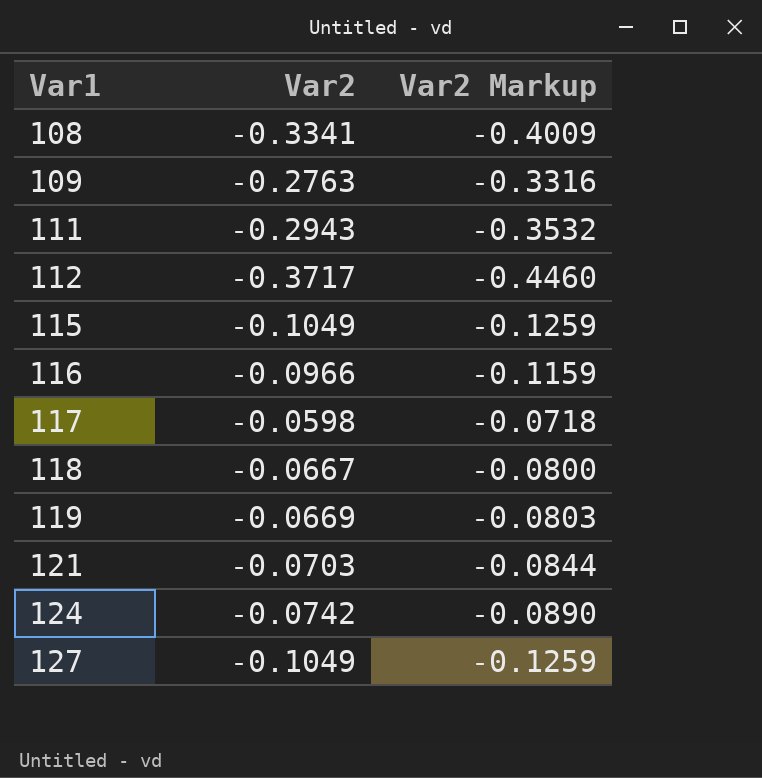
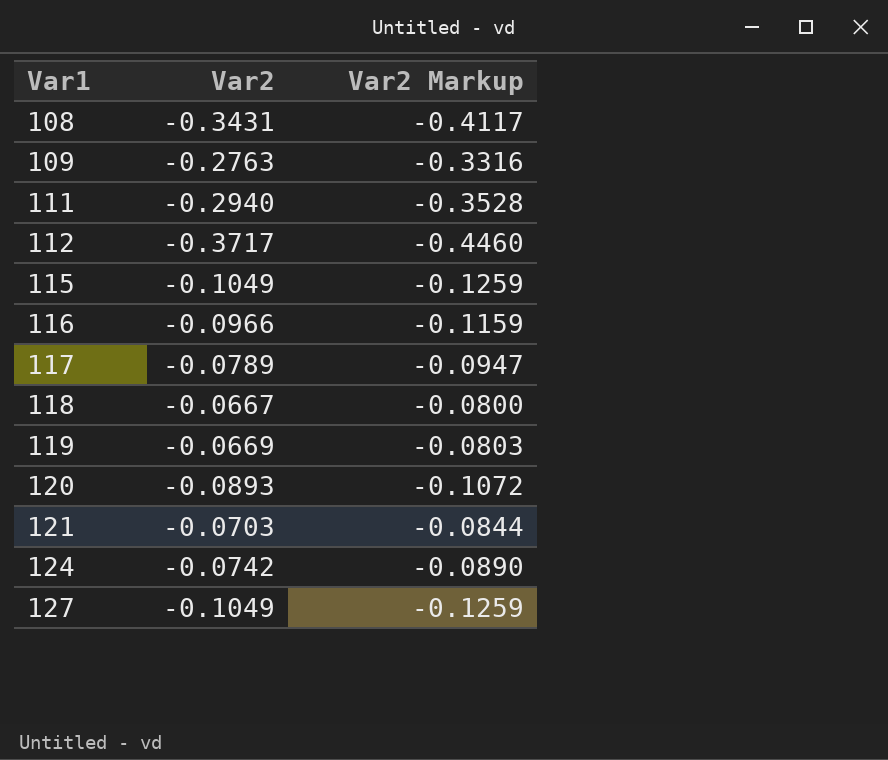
108 | Var2: -0.3341 -> -0.3431
108 | Var2 Markup: -0.4009 -> -0.4117
111 | Var2: -0.2943 -> -0.2940
111 | Var2 Markup: -0.3532 -> -0.3528
117 | Var2: -0.0598 -> -0.0789
117 | Var2 Markup: -0.0718 -> -0.0947
row 120: none -> -0.0893 | -0.1072

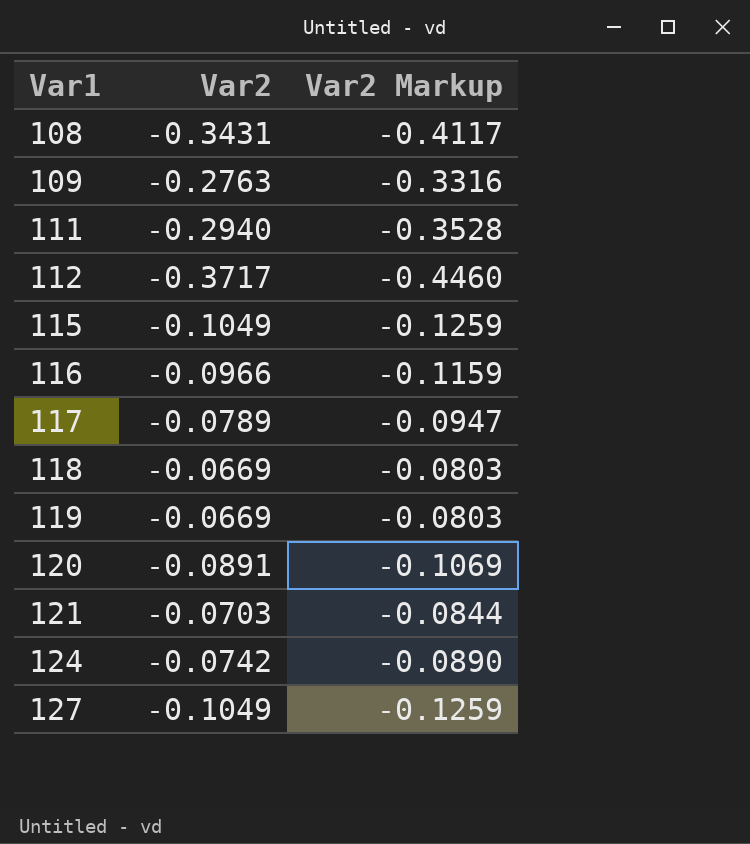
118 | Var2: -0.0667 -> -0.0669
118 | Var2 Markup: -0.0800 -> -0.0803
120 | Var2: -0.0893 -> -0.0891
120 | Var2 Markup: -0.1072 -> -0.1069

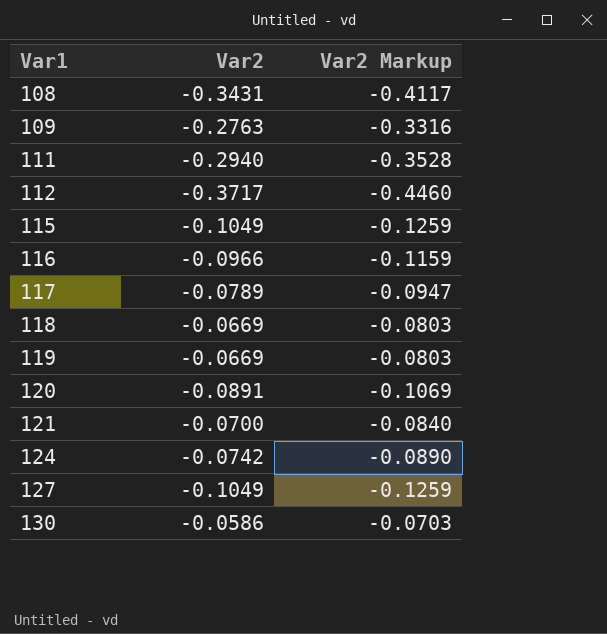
121 | Var2: -0.0703 -> -0.0700
121 | Var2 Markup: -0.0844 -> -0.0840
row 130: none -> -0.0586 | -0.0703

